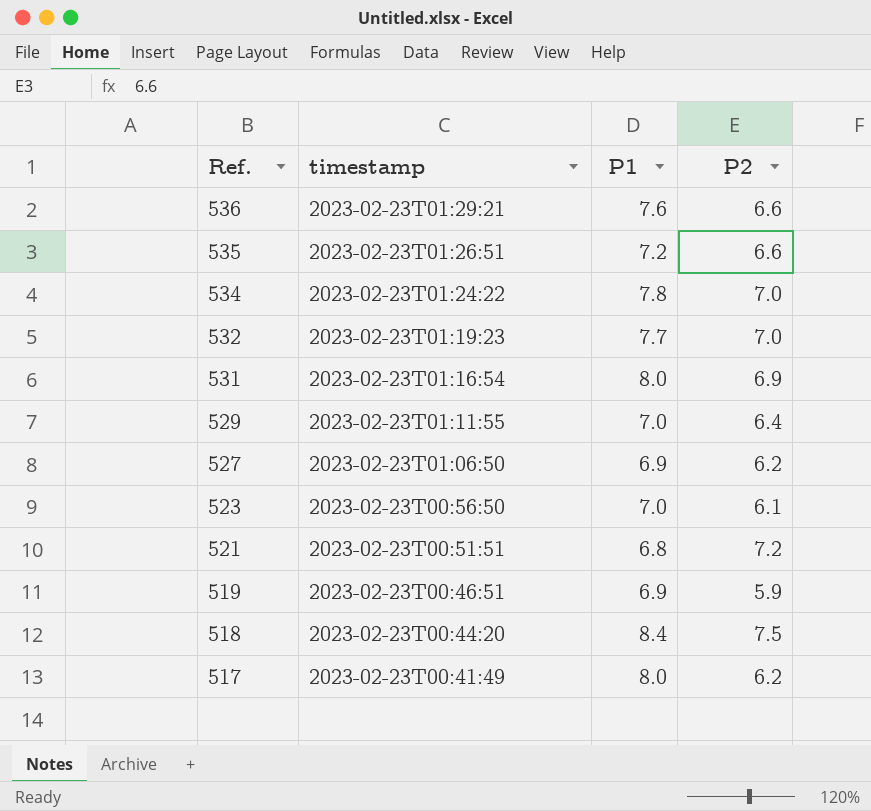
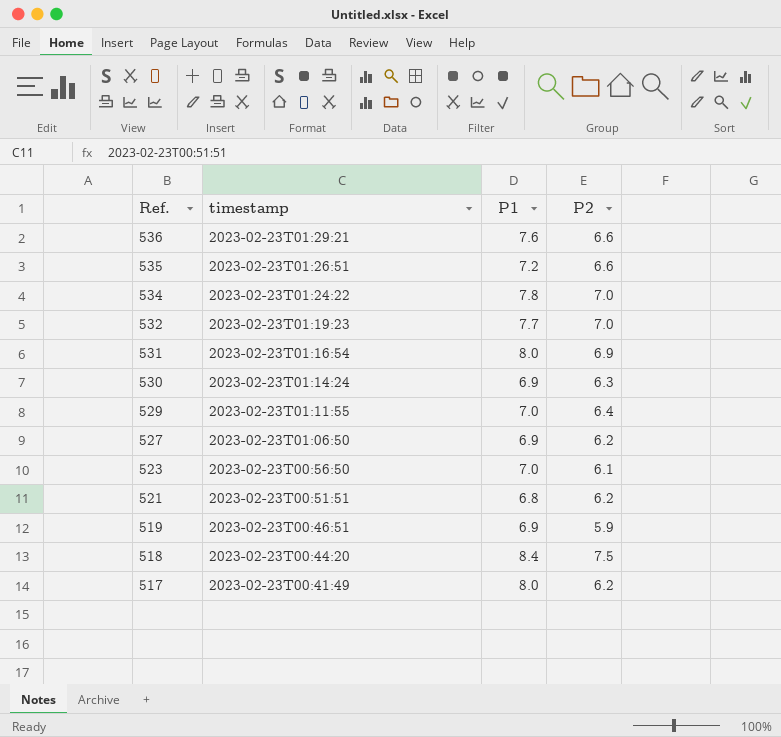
row 530: none -> 2023-02-23T01:14:24 | 6.9 | 6.3
521 | P2: 7.2 -> 6.2

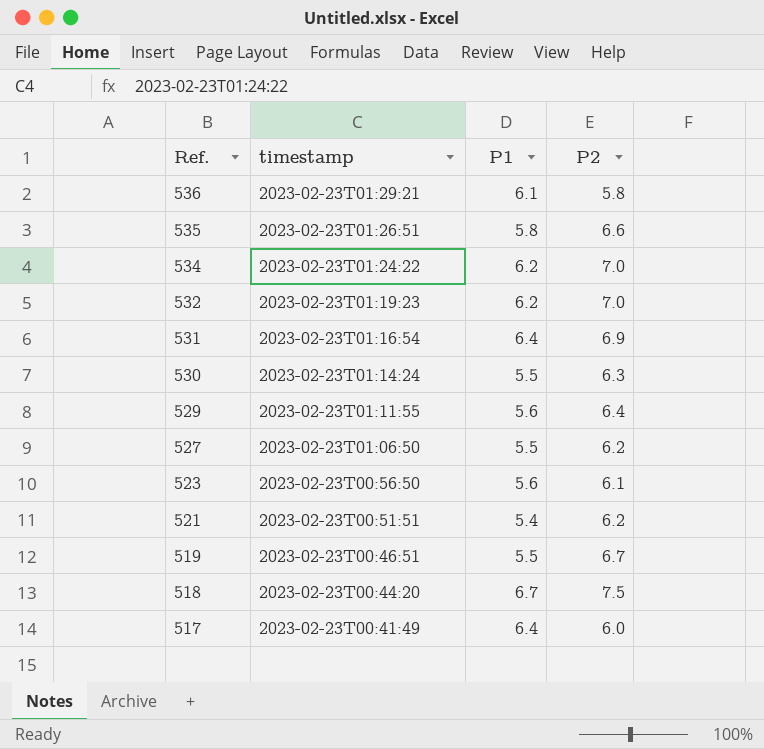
536 | P1: 7.6 -> 6.1
536 | P2: 6.6 -> 5.8
535 | P1: 7.2 -> 5.8
534 | P1: 7.8 -> 6.2
532 | P1: 7.7 -> 6.2
531 | P1: 8.0 -> 6.4
530 | P1: 6.9 -> 5.5
529 | P1: 7.0 -> 5.6
527 | P1: 6.9 -> 5.5
523 | P1: 7.0 -> 5.6
521 | P1: 6.8 -> 5.4
519 | P1: 6.9 -> 5.5
519 | P2: 5.9 -> 6.7
518 | P1: 8.4 -> 6.7
517 | P1: 8.0 -> 6.4
517 | P2: 6.2 -> 6.0

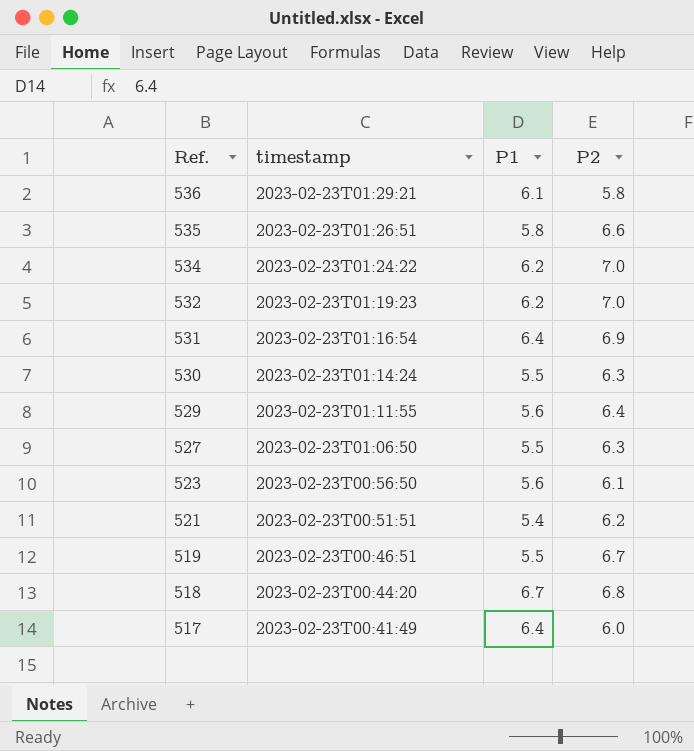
527 | P2: 6.2 -> 6.3
518 | P2: 7.5 -> 6.8

